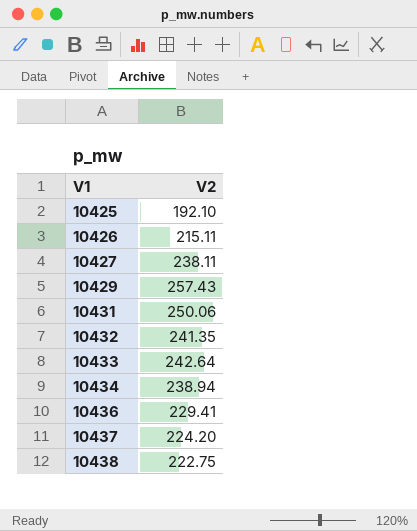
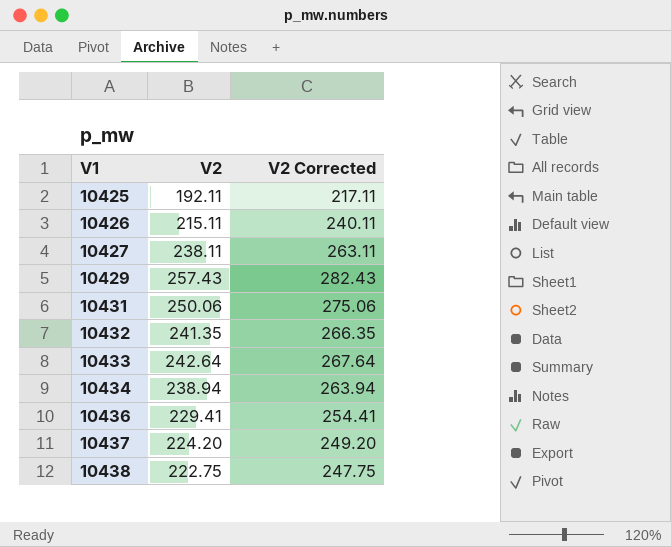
column V2 Corrected | formula: none -> [V2] + 25
10425 | V2: 192.10 -> 192.11

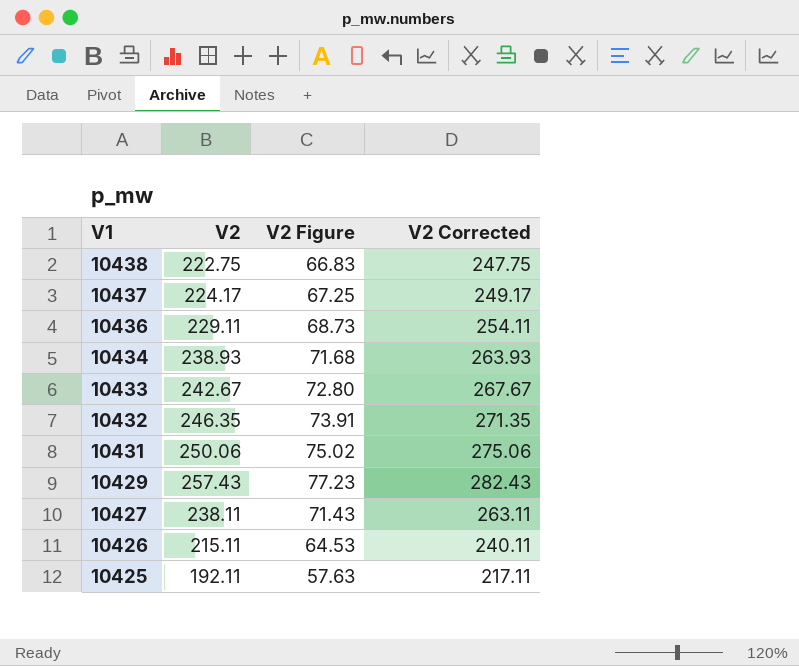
row order: V1 ascending -> V1 descending
column V2 Figure | formula: none -> [V2] * 0.3
10437 | V2: 224.20 -> 224.17
10437 | V2 Corrected: 249.20 -> 249.17
10436 | V2: 229.41 -> 229.11
10436 | V2 Corrected: 254.41 -> 254.11
10434 | V2: 238.94 -> 238.93
10434 | V2 Corrected: 263.94 -> 263.93
10433 | V2: 242.64 -> 242.67
10433 | V2 Corrected: 267.64 -> 267.67
10432 | V2: 241.35 -> 246.35
10432 | V2 Corrected: 266.35 -> 271.35

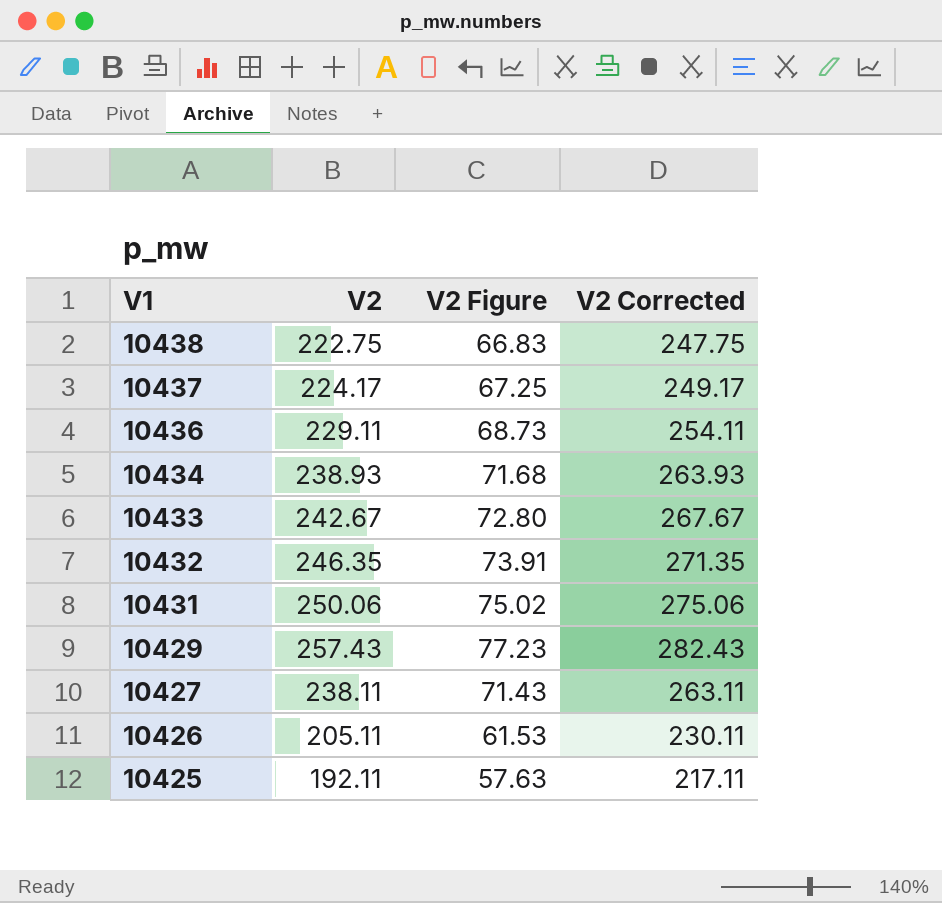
10426 | V2: 215.11 -> 205.11
10426 | V2 Figure: 64.53 -> 61.53
10426 | V2 Corrected: 240.11 -> 230.11

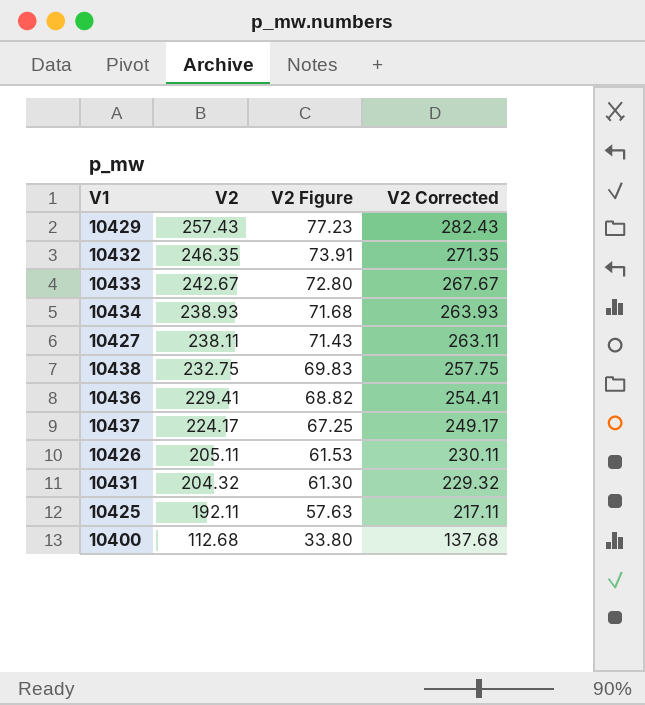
row order: V1 descending -> V2 descending
10438 | V2: 222.75 -> 232.75
10438 | V2 Figure: 66.83 -> 69.83
10438 | V2 Corrected: 247.75 -> 257.75
10436 | V2: 229.11 -> 229.41
10436 | V2 Figure: 68.73 -> 68.82
10436 | V2 Corrected: 254.11 -> 254.41
10431 | V2: 250.06 -> 204.32
10431 | V2 Figure: 75.02 -> 61.30
10431 | V2 Corrected: 275.06 -> 229.32
row 10400: none -> 112.68 | 33.80 | 137.68

